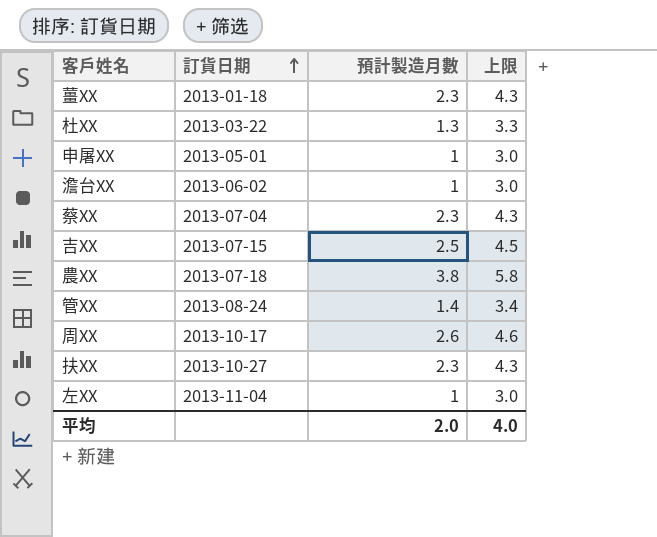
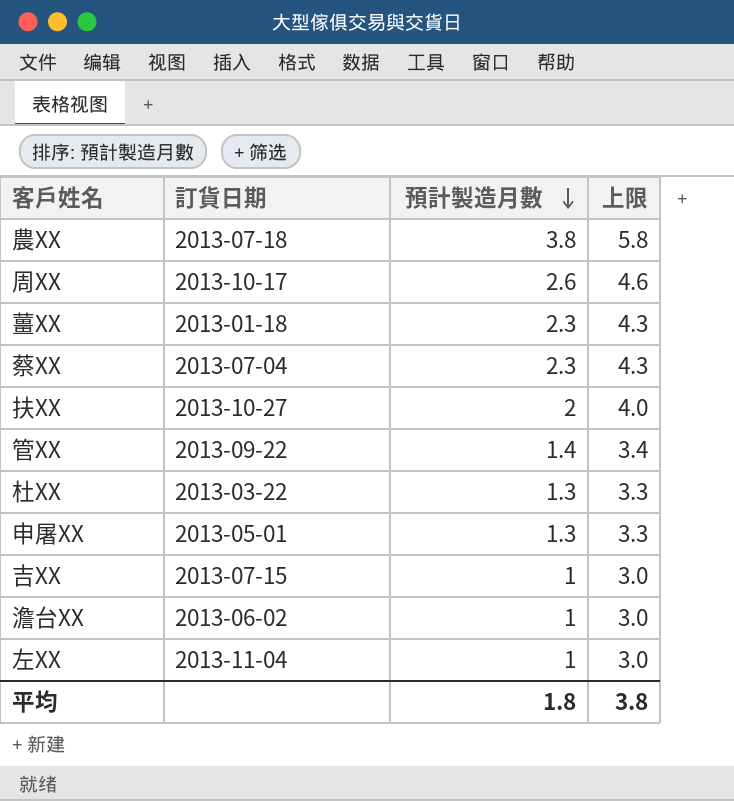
row order: 訂貨日期 ascending -> 預計製造月數 descending
扶XX | 預計製造月數: 2.3 -> 2
扶XX | 上限: 4.3 -> 4.0
管XX | 訂貨日期: 2013-08-24 -> 2013-09-22
申屠XX | 預計製造月數: 1 -> 1.3
申屠XX | 上限: 3.0 -> 3.3
吉XX | 預計製造月數: 2.5 -> 1
吉XX | 上限: 4.5 -> 3.0
平均 | 預計製造月數: 2.0 -> 1.8
平均 | 上限: 4.0 -> 3.8

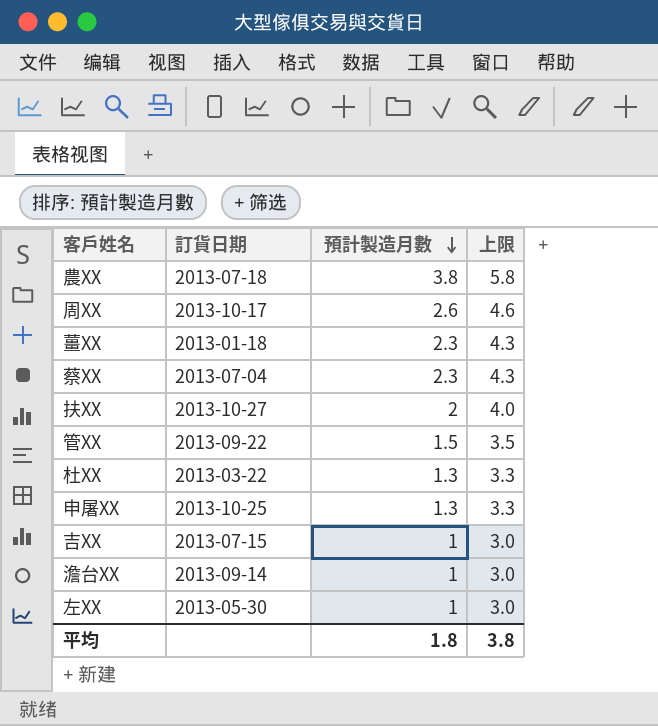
管XX | 預計製造月數: 1.4 -> 1.5
管XX | 上限: 3.4 -> 3.5
申屠XX | 訂貨日期: 2013-05-01 -> 2013-10-25
澹台XX | 訂貨日期: 2013-06-02 -> 2013-09-14
左XX | 訂貨日期: 2013-11-04 -> 2013-05-30

